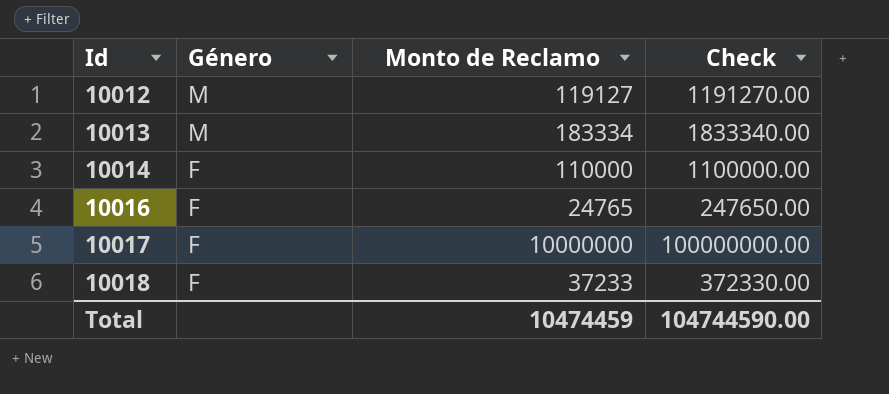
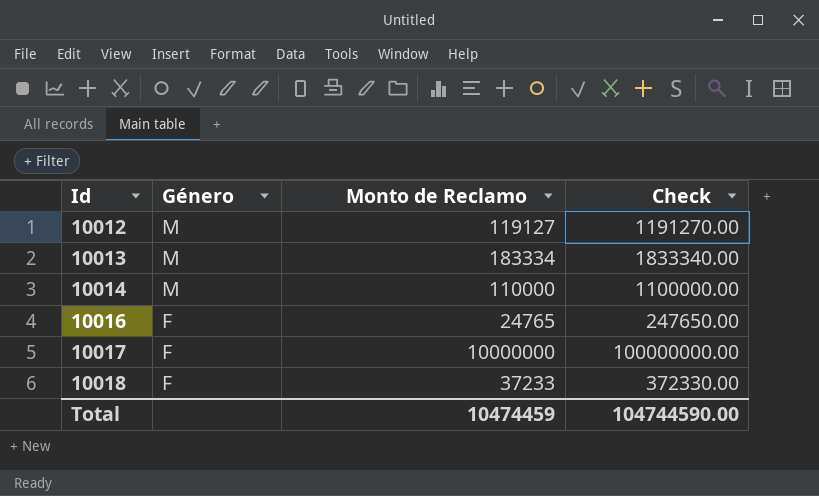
10014 | Género: F -> M

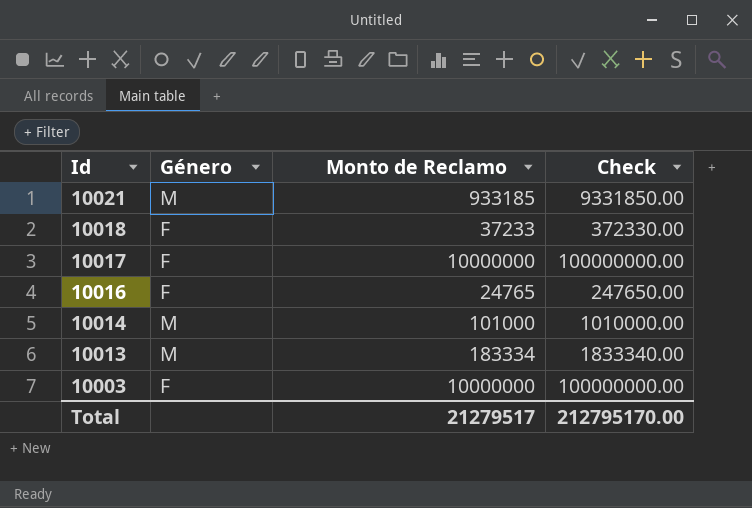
row order: Id ascending -> Id descending
row 10012: M | 119127 | 1191270.00 -> none
row 10021: none -> M | 933185 | 9331850.00
10014 | Monto de Reclamo: 110000 -> 101000
10014 | Check: 1100000.00 -> 1010000.00
row 10003: none -> F | 10000000 | 100000000.00
Total | Monto de Reclamo: 10474459 -> 21279517
Total | Check: 104744590.00 -> 212795170.00

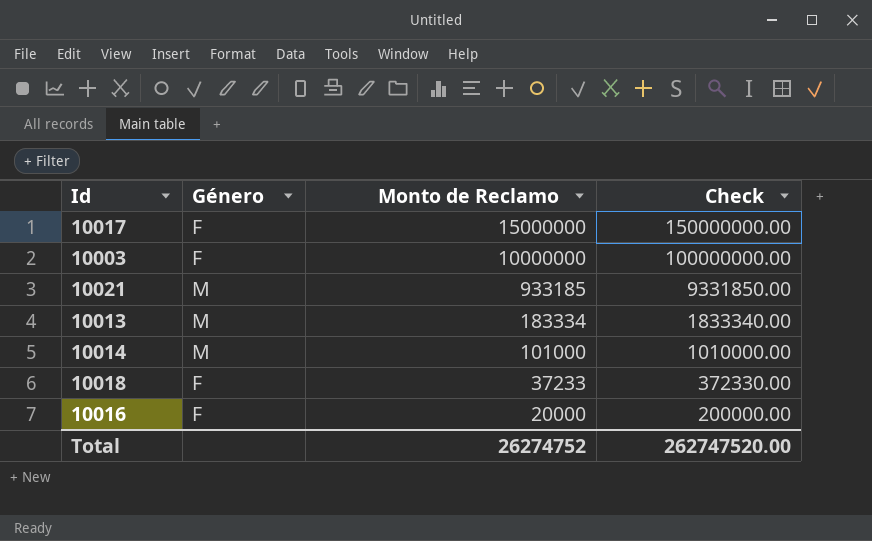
row order: Id descending -> Monto de Reclamo descending
10017 | Monto de Reclamo: 10000000 -> 15000000
10017 | Check: 100000000.00 -> 150000000.00
10016 | Monto de Reclamo: 24765 -> 20000
10016 | Check: 247650.00 -> 200000.00
Total | Monto de Reclamo: 21279517 -> 26274752
Total | Check: 212795170.00 -> 262747520.00

